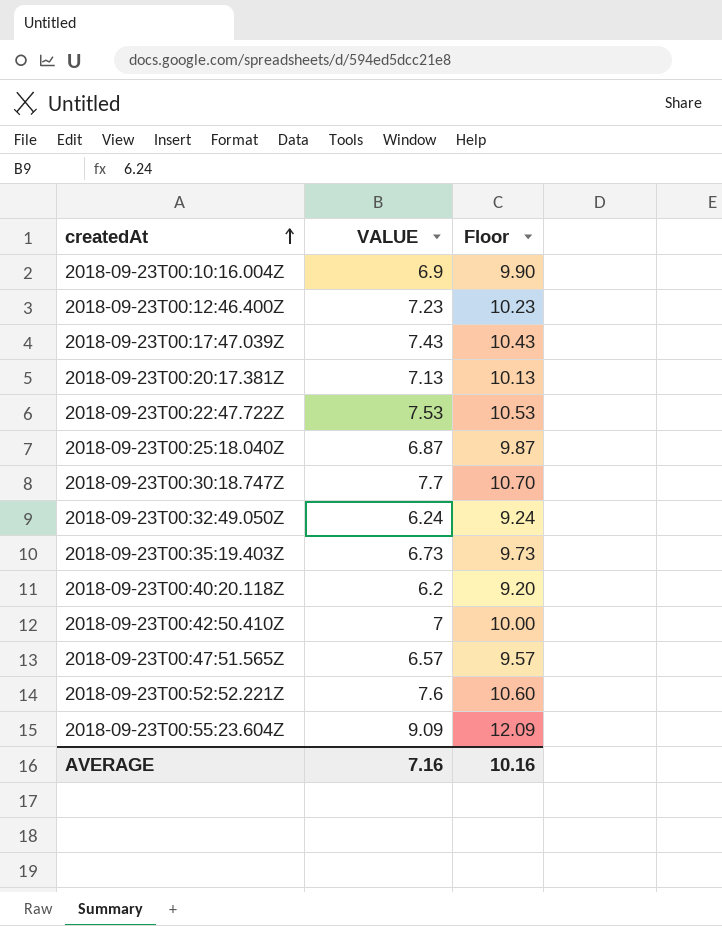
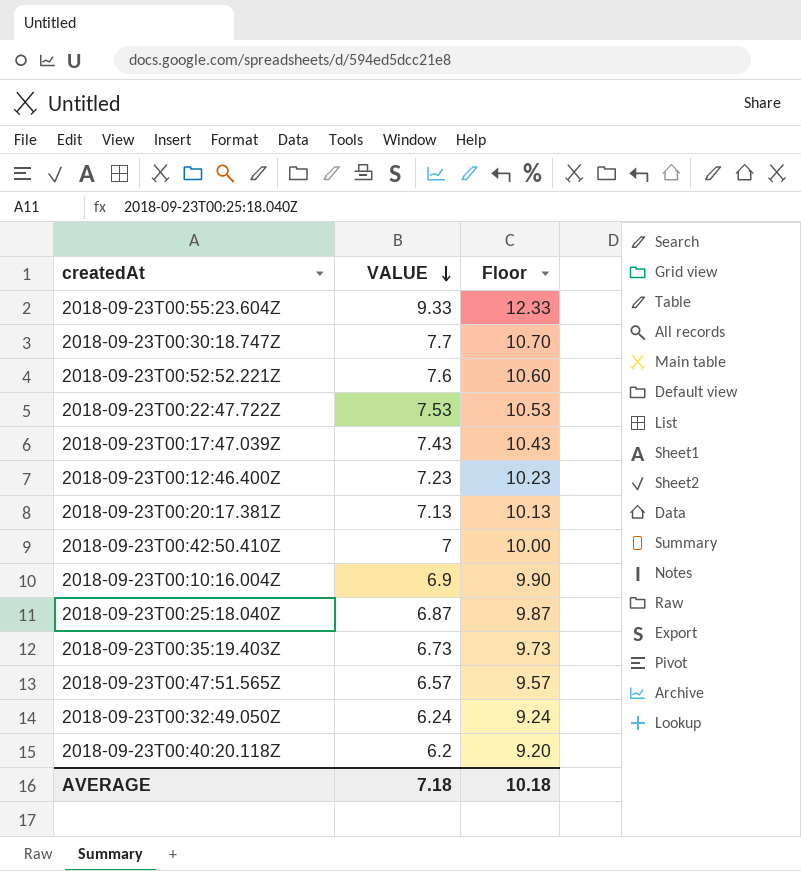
row order: createdAt ascending -> VALUE descending
2018-09-23T00:55:23.604Z | VALUE: 9.09 -> 9.33
2018-09-23T00:55:23.604Z | Floor: 12.09 -> 12.33
AVERAGE | VALUE: 7.16 -> 7.18
AVERAGE | Floor: 10.16 -> 10.18

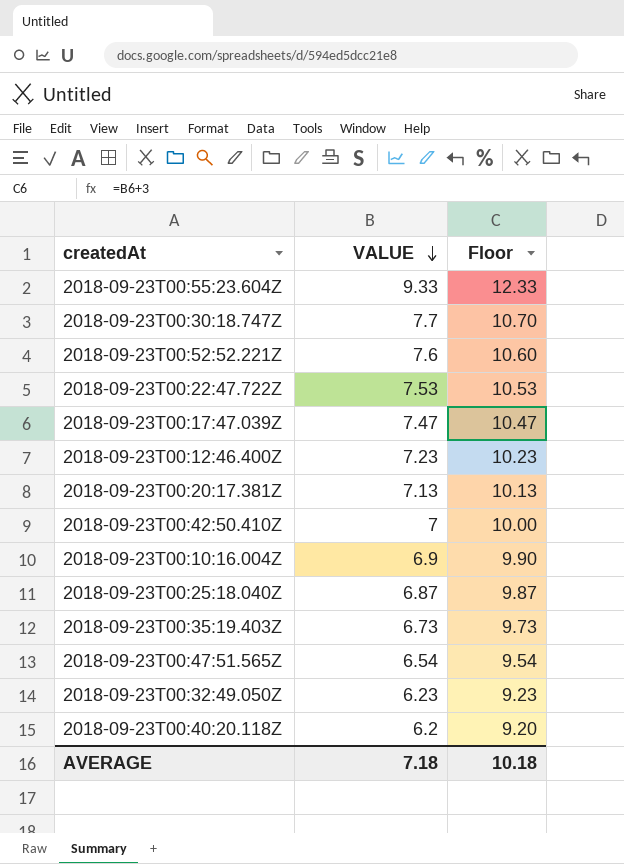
2018-09-23T00:17:47.039Z | VALUE: 7.43 -> 7.47
2018-09-23T00:17:47.039Z | Floor: 10.43 -> 10.47
2018-09-23T00:47:51.565Z | VALUE: 6.57 -> 6.54
2018-09-23T00:47:51.565Z | Floor: 9.57 -> 9.54
2018-09-23T00:32:49.050Z | VALUE: 6.24 -> 6.23
2018-09-23T00:32:49.050Z | Floor: 9.24 -> 9.23

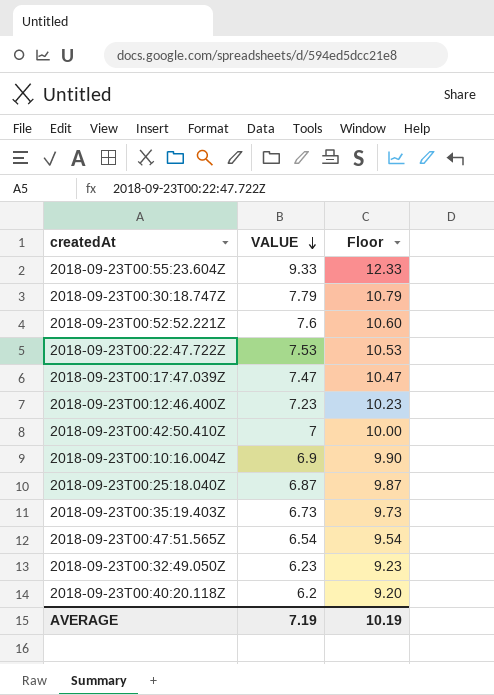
row 2018-09-23T00:20:17.381Z: 7.13 | 10.13 -> none
2018-09-23T00:30:18.747Z | VALUE: 7.7 -> 7.79
2018-09-23T00:30:18.747Z | Floor: 10.70 -> 10.79
AVERAGE | VALUE: 7.18 -> 7.19
AVERAGE | Floor: 10.18 -> 10.19

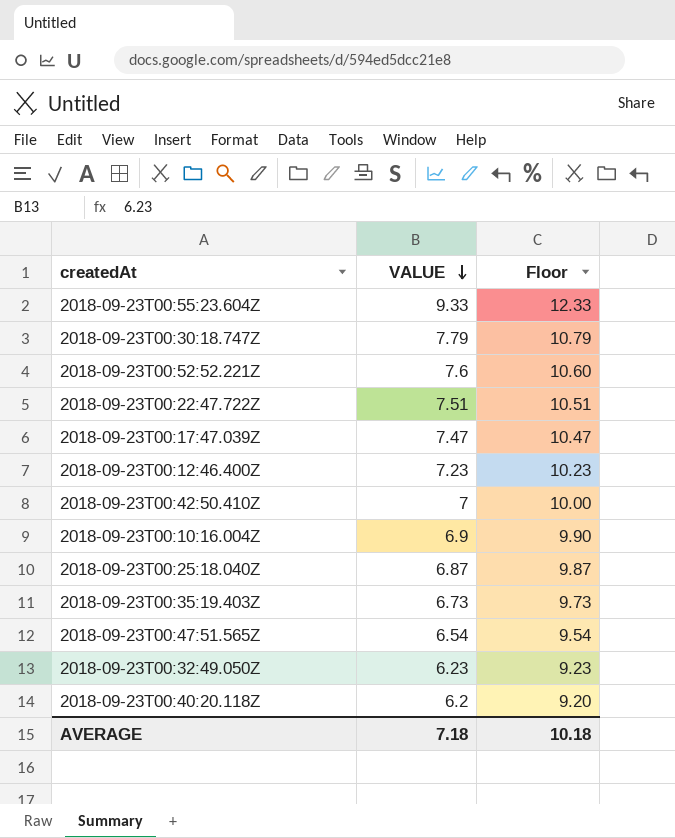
2018-09-23T00:22:47.722Z | VALUE: 7.53 -> 7.51
2018-09-23T00:22:47.722Z | Floor: 10.53 -> 10.51
AVERAGE | VALUE: 7.19 -> 7.18
AVERAGE | Floor: 10.19 -> 10.18

